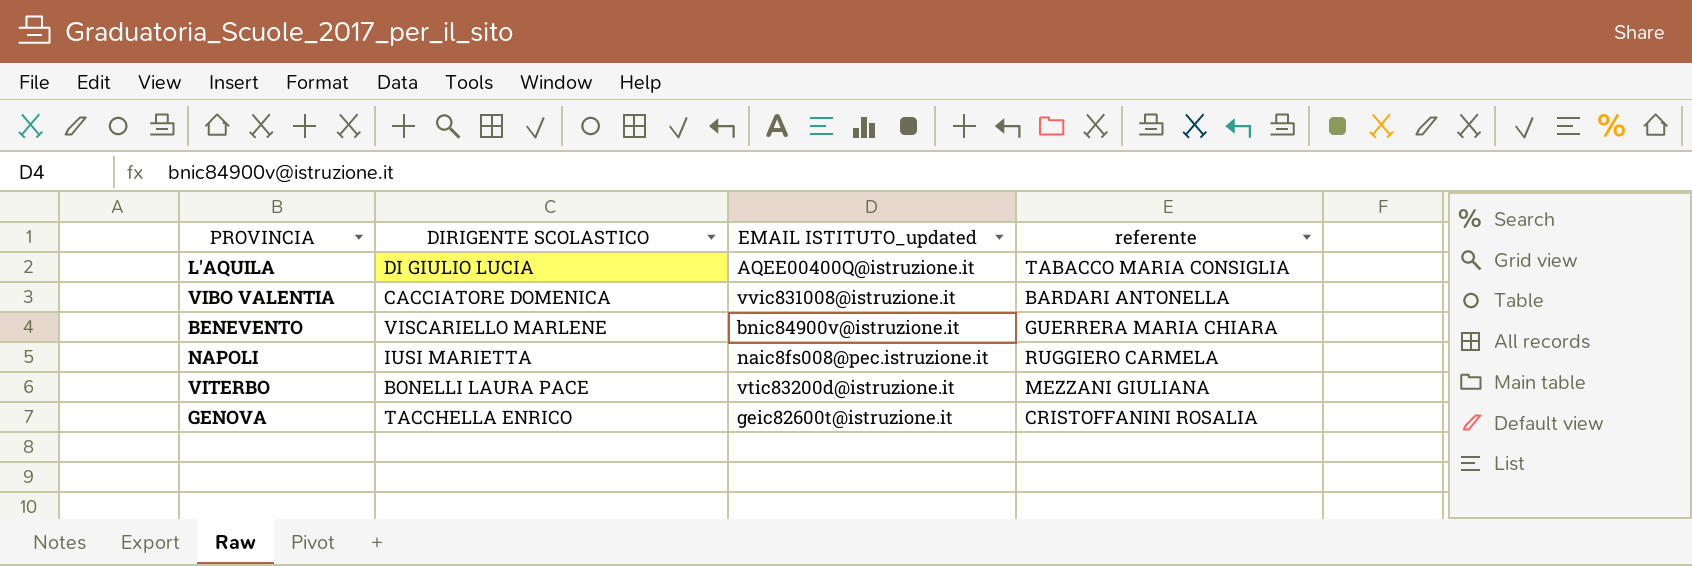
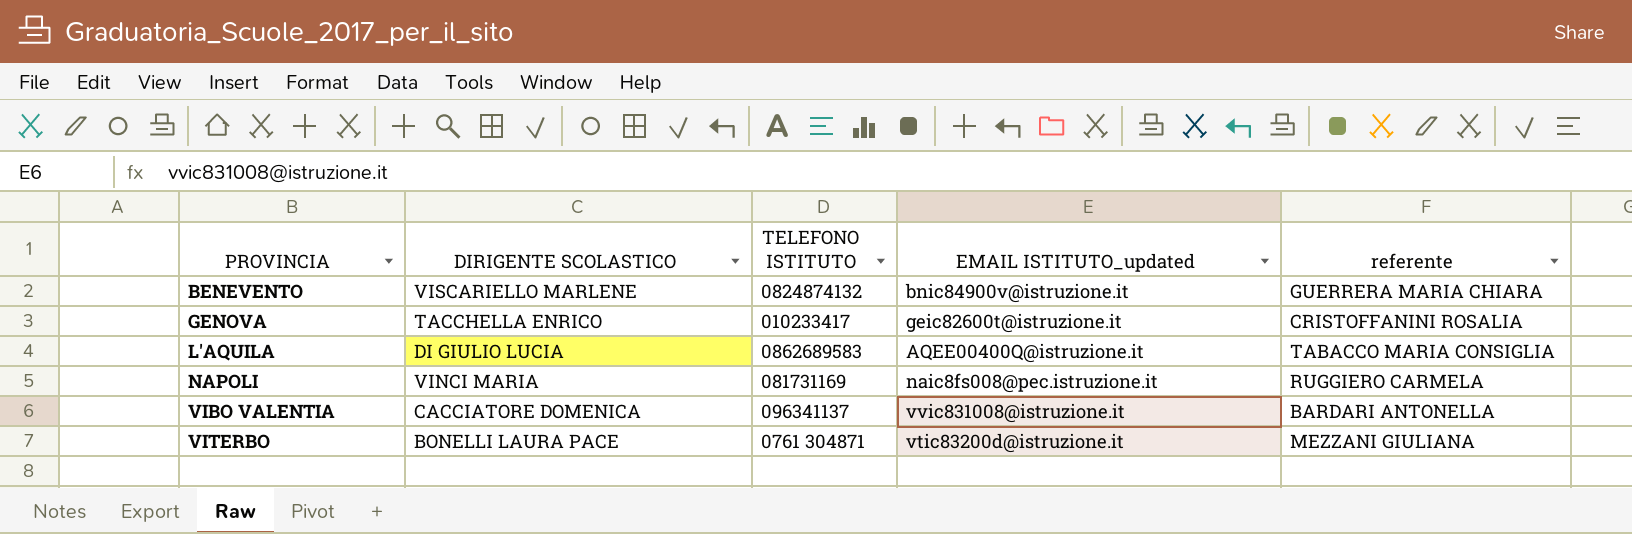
row order: none -> PROVINCIA ascending
column TELEFONO ISTITUTO | position: none -> 3
NAPOLI | DIRIGENTE SCOLASTICO: IUSI MARIETTA -> VINCI MARIA

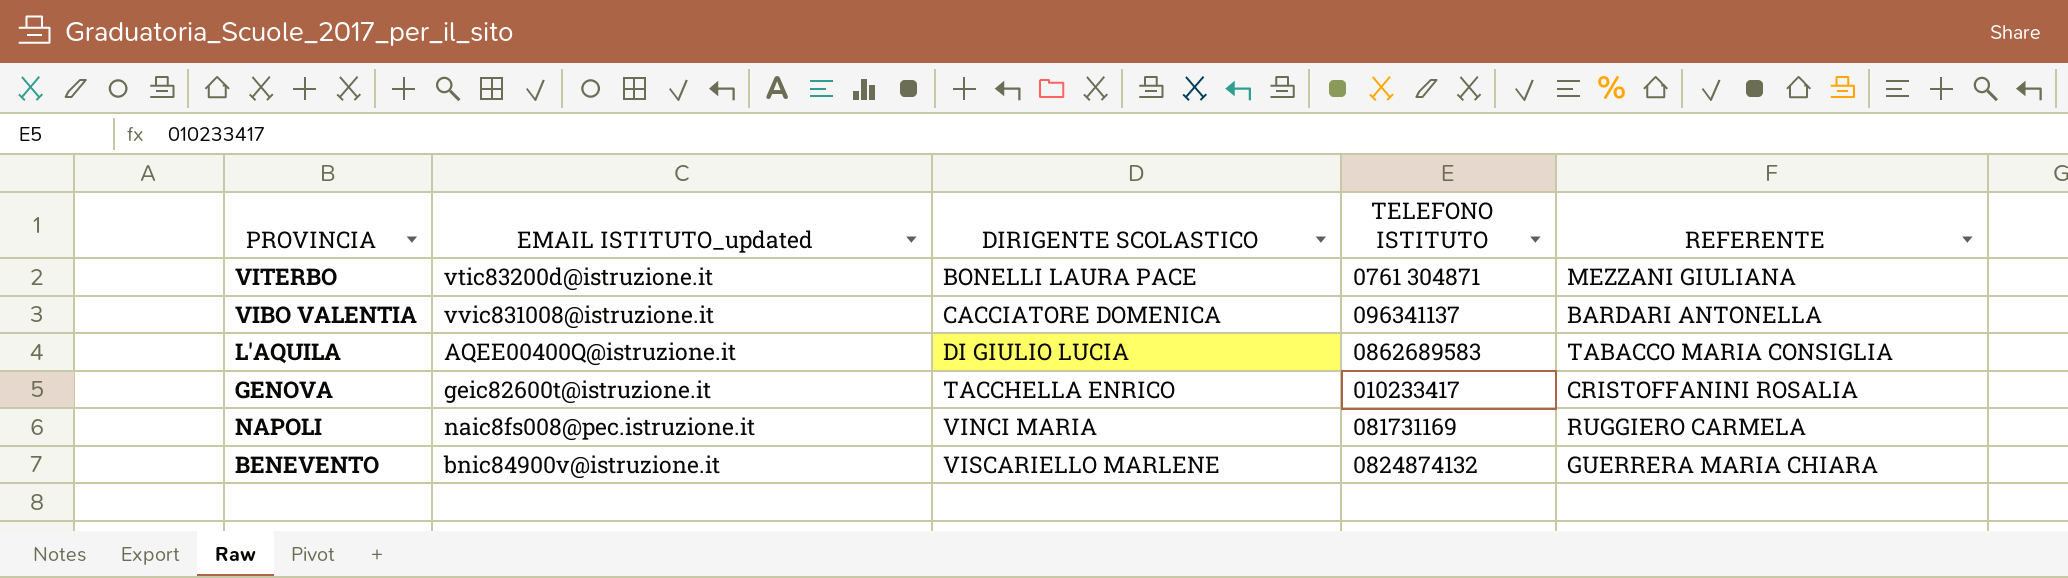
row order: PROVINCIA ascending -> DIRIGENTE SCOLASTICO ascending
column EMAIL ISTITUTO_updated | position: 4 -> 2
column name: referente -> REFERENTE

